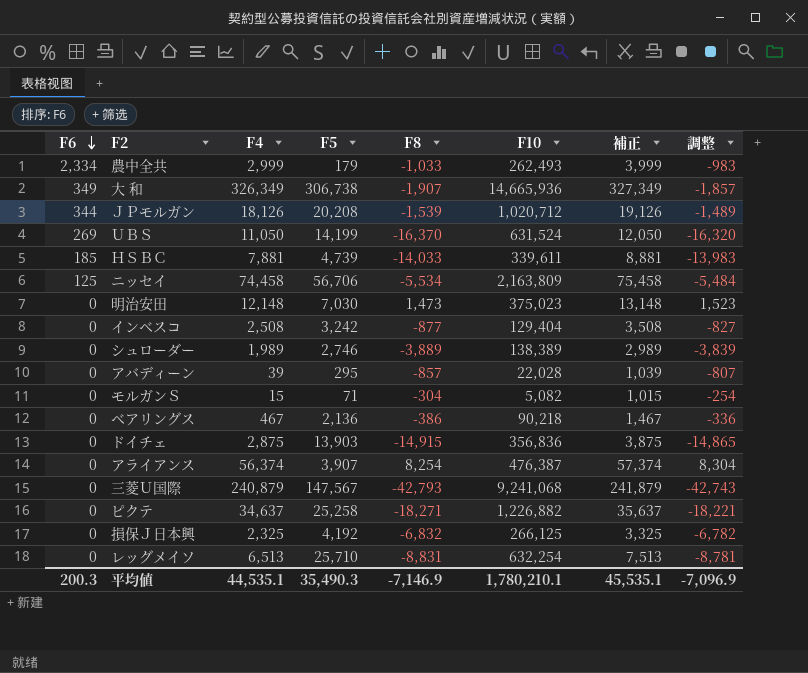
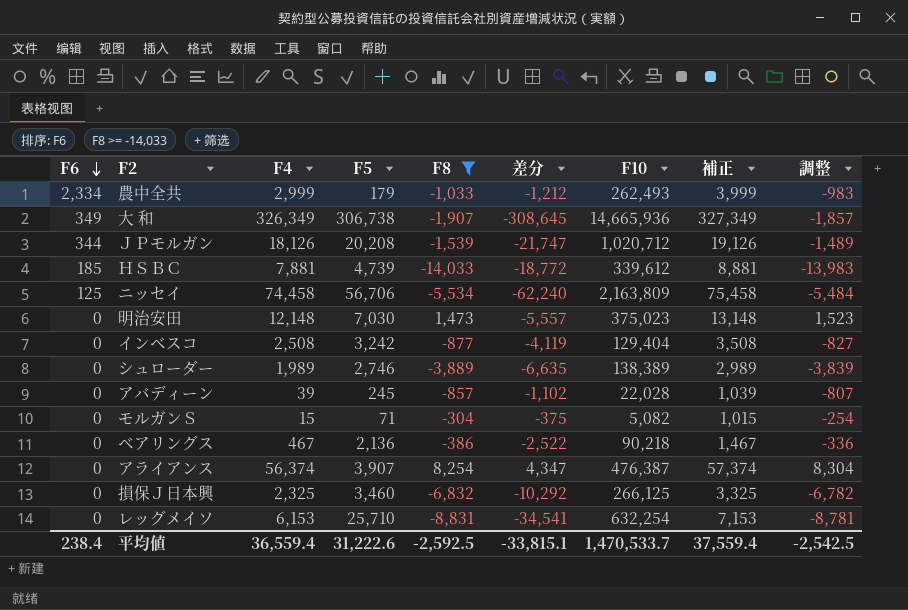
filter: none -> F8 >= -14,033
column 差分 | formula: none -> [F8] - [F5]
ＨＳＢＣ | F10: 339,611 -> 339,612
アバディーン | F5: 295 -> 245
損保Ｊ日本興 | F5: 4,192 -> 3,460
レッグメイソ | F4: 6,513 -> 6,153
レッグメイソ | 補正: 7,513 -> 7,153
平均値 | F6: 200.3 -> 238.4
平均値 | F4: 44,535.1 -> 36,559.4
平均値 | F5: 35,490.3 -> 31,222.6
平均値 | F8: -7,146.9 -> -2,592.5
平均値 | F10: 1,780,210.1 -> 1,470,533.7
平均値 | 補正: 45,535.1 -> 37,559.4
平均値 | 調整: -7,096.9 -> -2,542.5

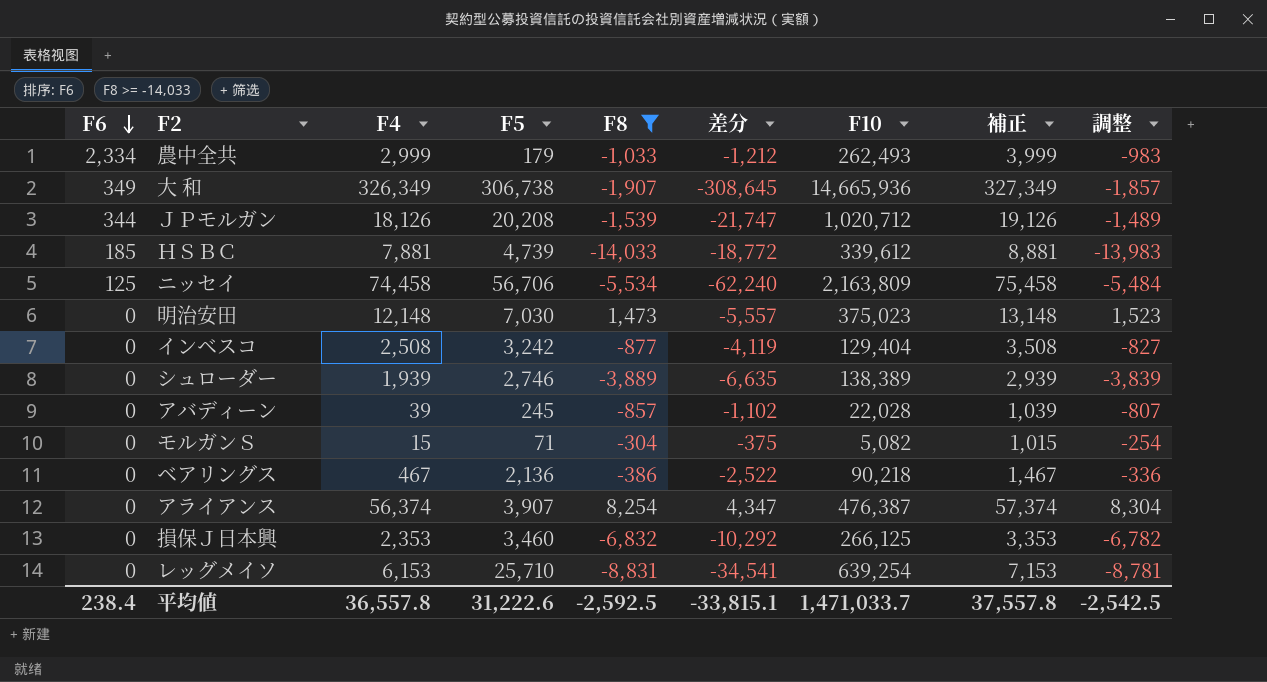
シュローダー | F4: 1,989 -> 1,939
シュローダー | 補正: 2,989 -> 2,939
損保Ｊ日本興 | F4: 2,325 -> 2,353
損保Ｊ日本興 | 補正: 3,325 -> 3,353
レッグメイソ | F10: 632,254 -> 639,254
平均値 | F4: 36,559.4 -> 36,557.8
平均値 | F10: 1,470,533.7 -> 1,471,033.7
平均値 | 補正: 37,559.4 -> 37,557.8

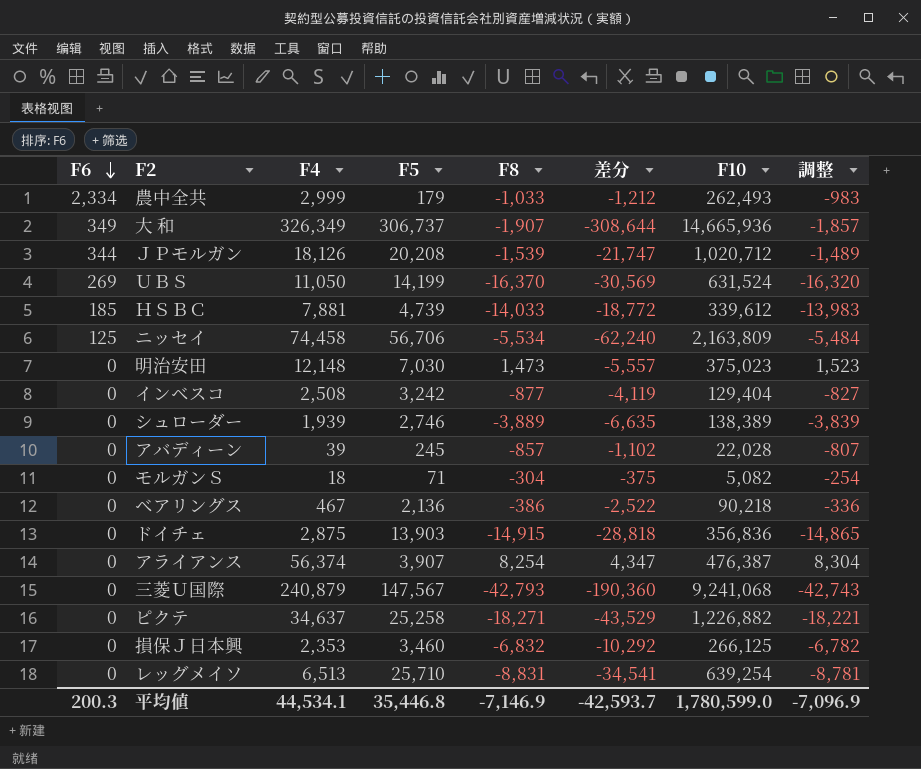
filter: F8 >= -14,033 -> none
column 補正 | formula: [F4] + 1000 -> none
大 和 | F5: 306,738 -> 306,737
大 和 | 差分: -308,645 -> -308,644
モルガンＳ | F4: 15 -> 18
レッグメイソ | F4: 6,153 -> 6,513
平均値 | F6: 238.4 -> 200.3
平均値 | F4: 36,557.8 -> 44,534.1
平均値 | F5: 31,222.6 -> 35,446.8
平均値 | F8: -2,592.5 -> -7,146.9
平均値 | 差分: -33,815.1 -> -42,593.7
平均値 | F10: 1,471,033.7 -> 1,780,599.0
平均値 | 調整: -2,542.5 -> -7,096.9

